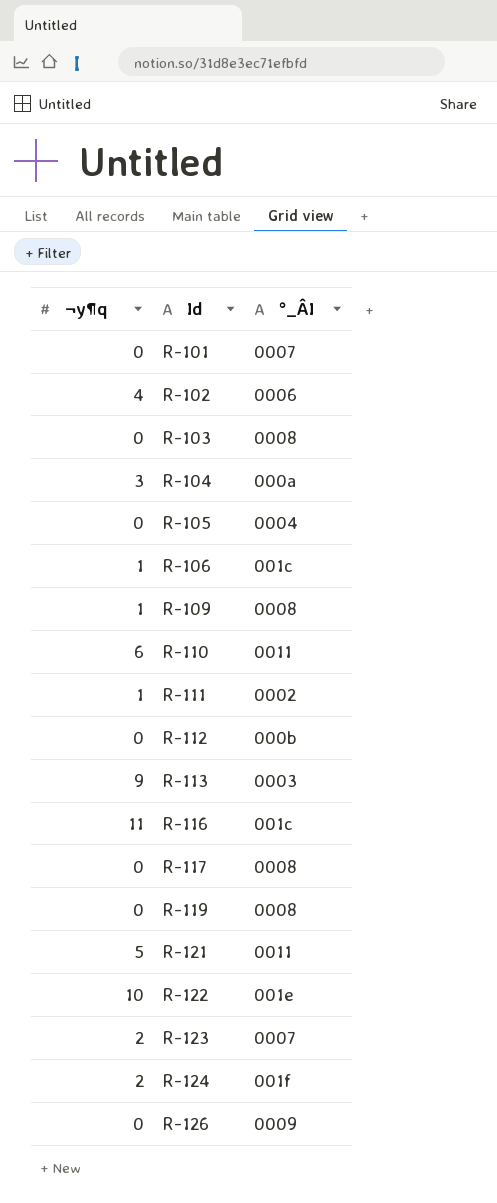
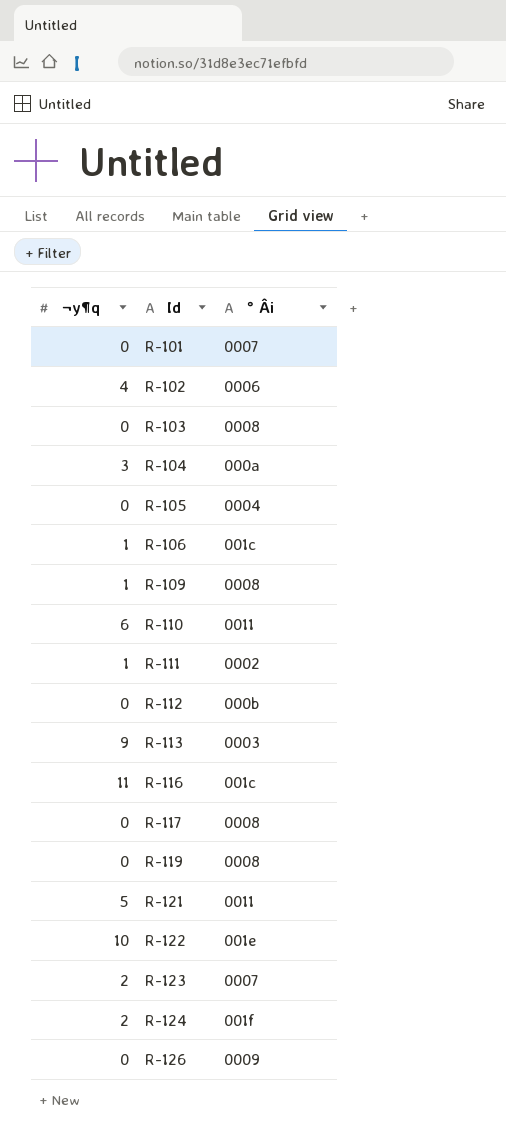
column name: °_ÂI -> ° Âi

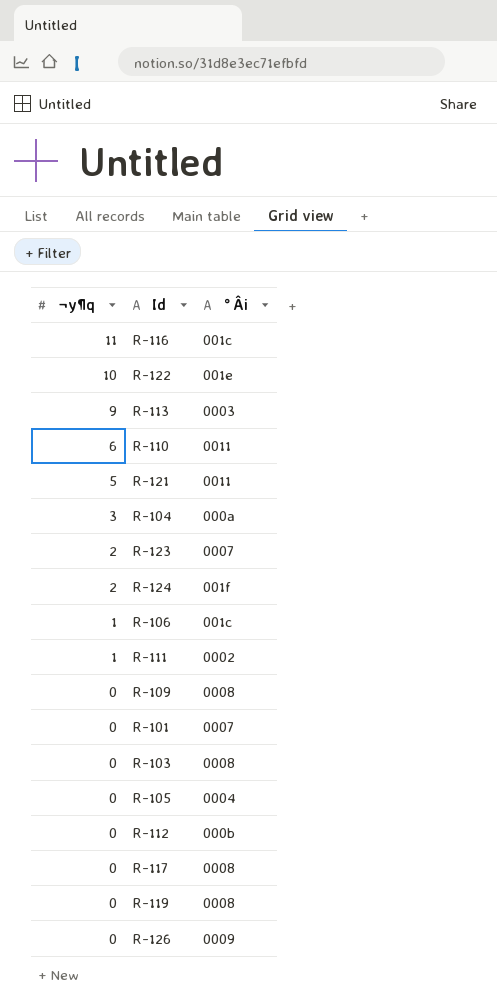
row order: Id ascending -> ¬y¶q descending
row R-102: 4 | 0006 -> none
R-109 | ¬y¶q: 1 -> 0

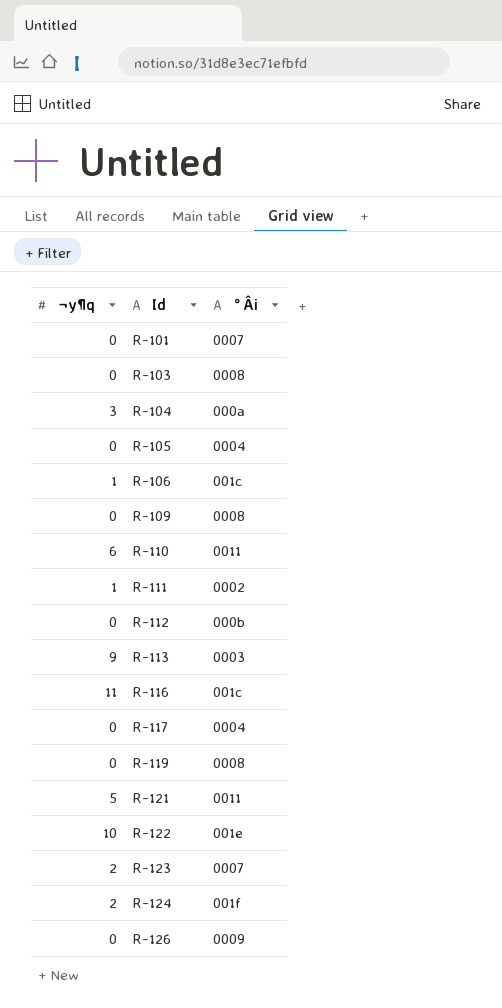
row order: ¬y¶q descending -> Id ascending
R-117 | ° Âi: 0008 -> 0004

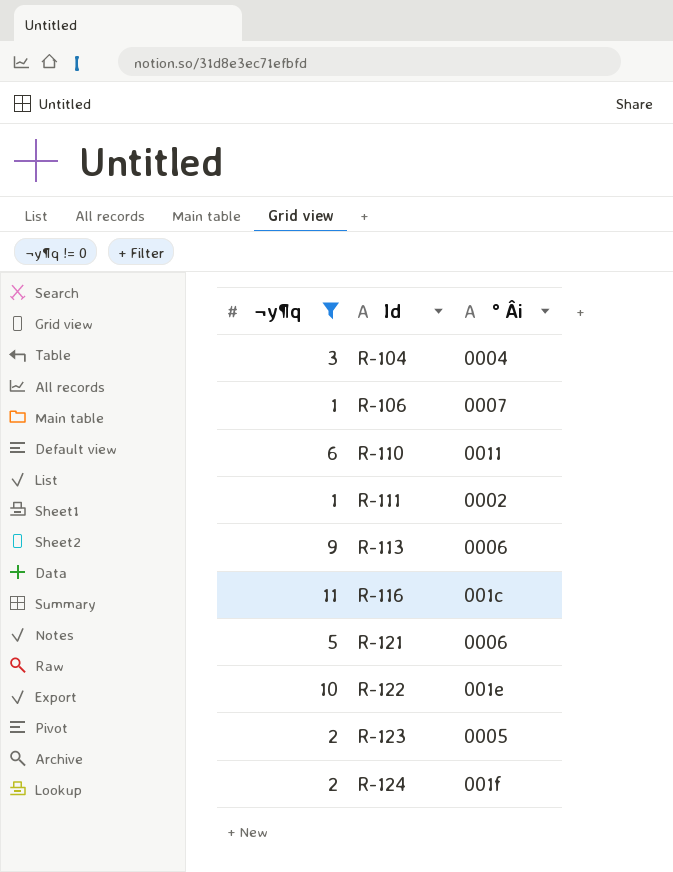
filter: none -> ¬y¶q != 0
R-104 | ° Âi: 000a -> 0004
R-106 | ° Âi: 001c -> 0007
R-113 | ° Âi: 0003 -> 0006
R-121 | ° Âi: 0011 -> 0006
R-123 | ° Âi: 0007 -> 0005

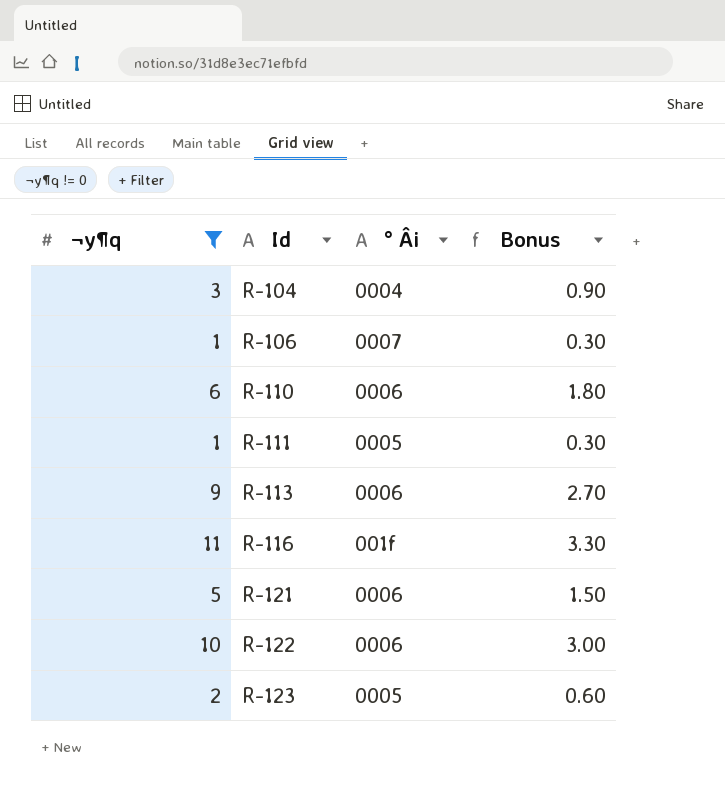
column Bonus | formula: none -> [¬y¶q] * 0.3
row R-124: 2 | 001f -> none
R-110 | ° Âi: 0011 -> 0006
R-111 | ° Âi: 0002 -> 0005
R-116 | ° Âi: 001c -> 001f
R-122 | ° Âi: 001e -> 0006

